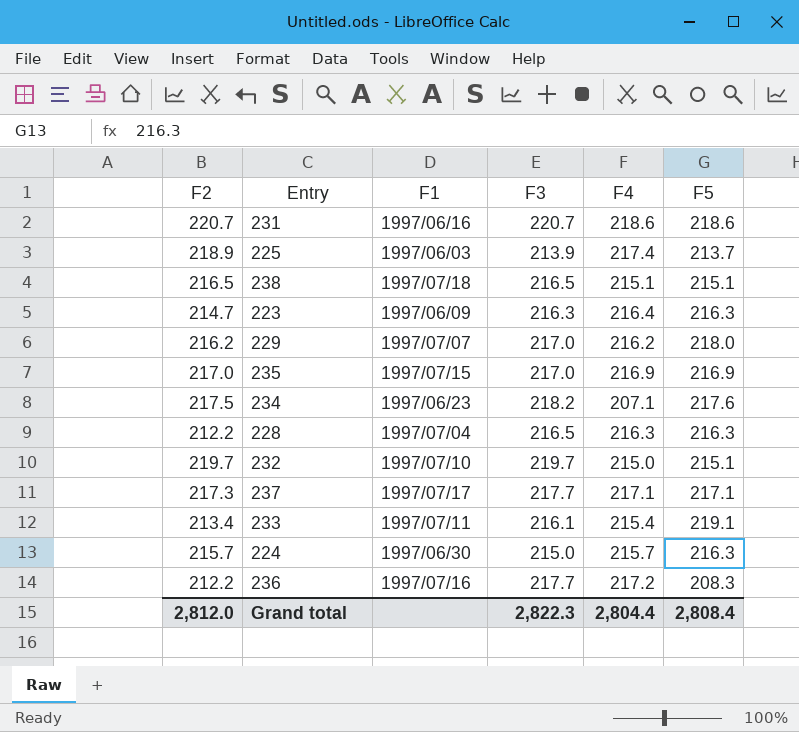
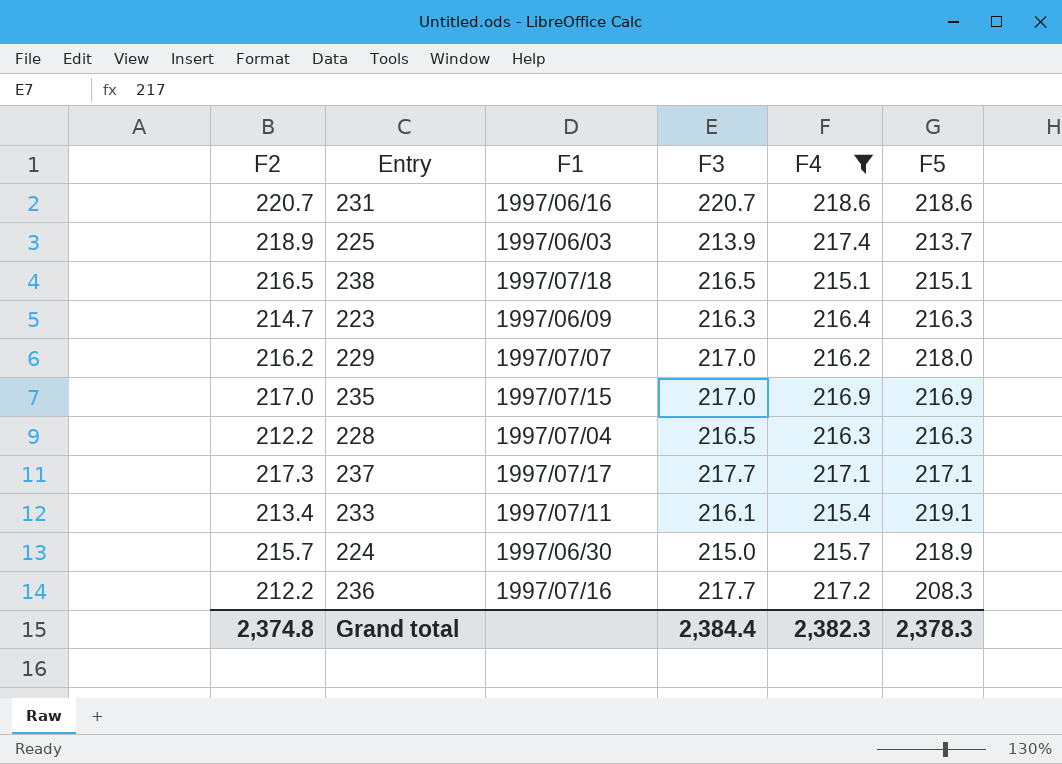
filter: none -> F4 >= 215.1
224 | F5: 216.3 -> 218.9
Grand total | F2: 2,812.0 -> 2,374.8
Grand total | F3: 2,822.3 -> 2,384.4
Grand total | F4: 2,804.4 -> 2,382.3
Grand total | F5: 2,808.4 -> 2,378.3

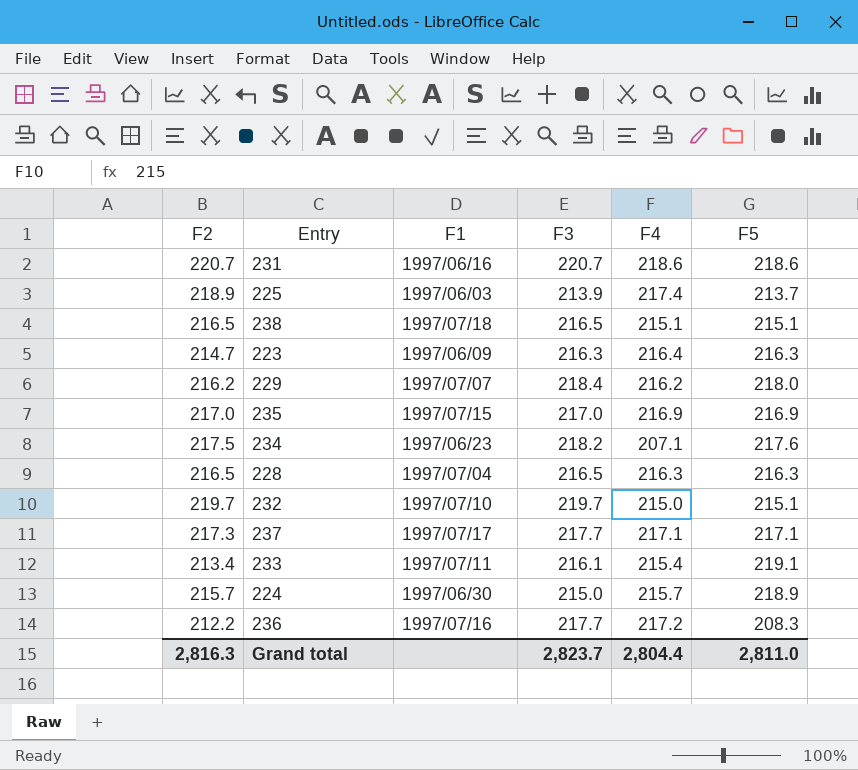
filter: F4 >= 215.1 -> none
229 | F3: 217.0 -> 218.4
228 | F2: 212.2 -> 216.5
Grand total | F2: 2,374.8 -> 2,816.3
Grand total | F3: 2,384.4 -> 2,823.7
Grand total | F4: 2,382.3 -> 2,804.4
Grand total | F5: 2,378.3 -> 2,811.0

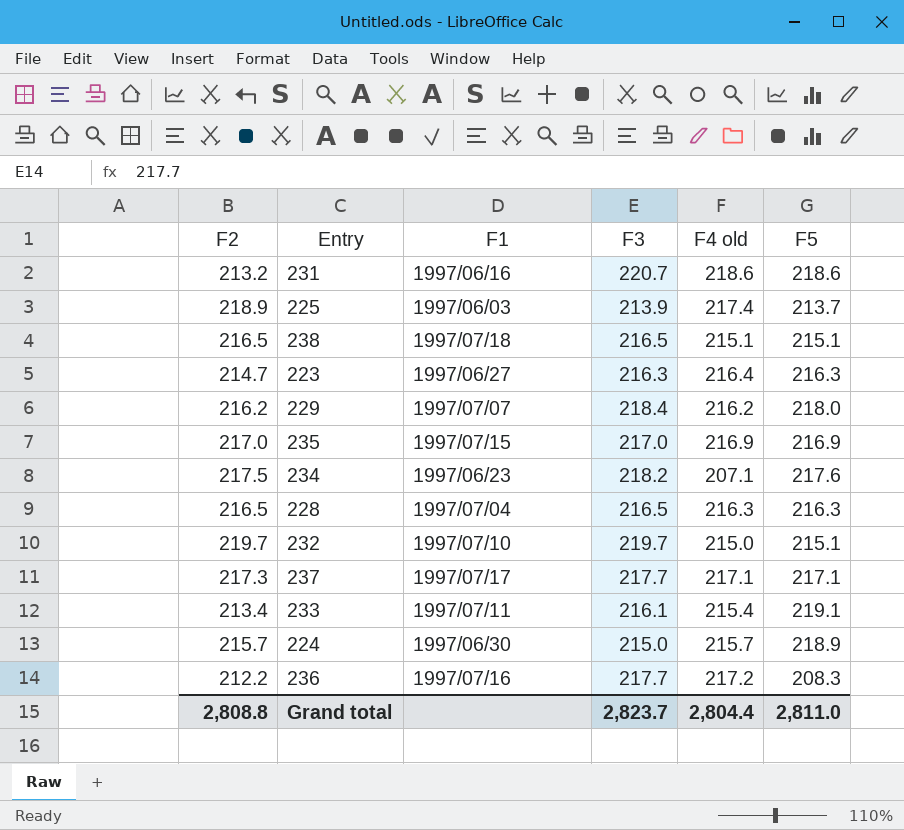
column name: F4 -> F4 old
231 | F2: 220.7 -> 213.2
223 | F1: 1997/06/09 -> 1997/06/27
Grand total | F2: 2,816.3 -> 2,808.8

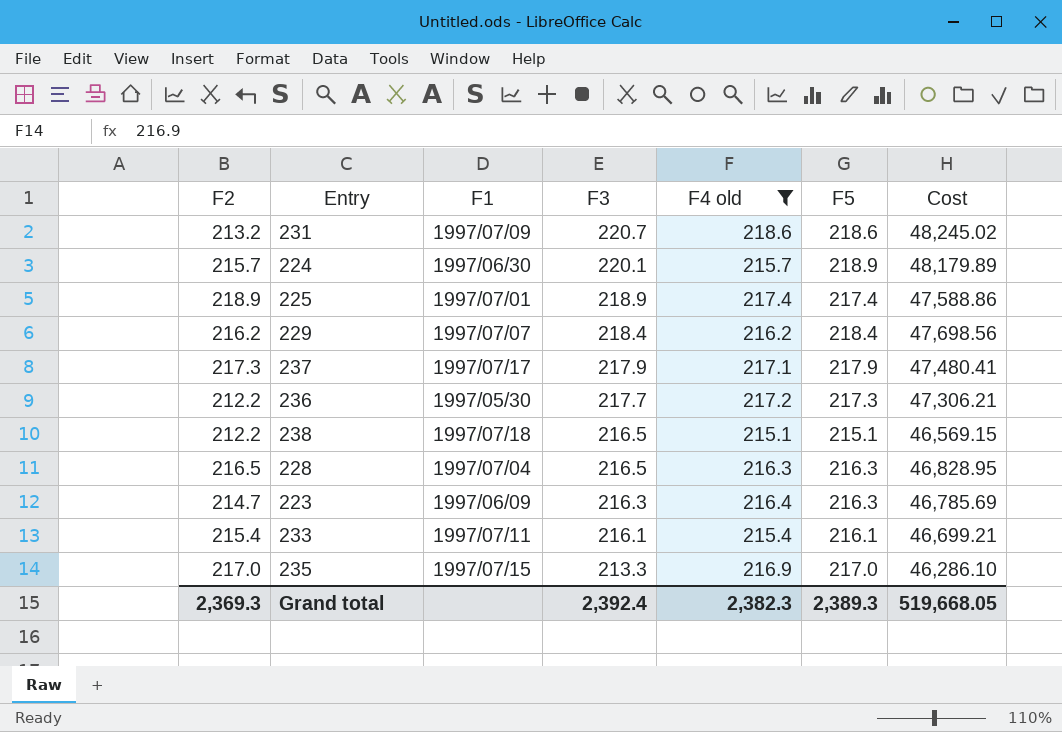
filter: none -> F4 old >= 215.1
row order: none -> F3 descending
column Cost | formula: none -> [F3] * [F5]
231 | F1: 1997/06/16 -> 1997/07/09
224 | F3: 215.0 -> 220.1
225 | F1: 1997/06/03 -> 1997/07/01
225 | F3: 213.9 -> 218.9
225 | F5: 213.7 -> 217.4
229 | F5: 218.0 -> 218.4
237 | F3: 217.7 -> 217.9
237 | F5: 217.1 -> 217.9
236 | F1: 1997/07/16 -> 1997/05/30
236 | F5: 208.3 -> 217.3
238 | F2: 216.5 -> 212.2
223 | F1: 1997/06/27 -> 1997/06/09
233 | F2: 213.4 -> 215.4
233 | F5: 219.1 -> 216.1
235 | F3: 217.0 -> 213.3
235 | F5: 216.9 -> 217.0
Grand total | F2: 2,808.8 -> 2,369.3
Grand total | F3: 2,823.7 -> 2,392.4
Grand total | F4 old: 2,804.4 -> 2,382.3
Grand total | F5: 2,811.0 -> 2,389.3

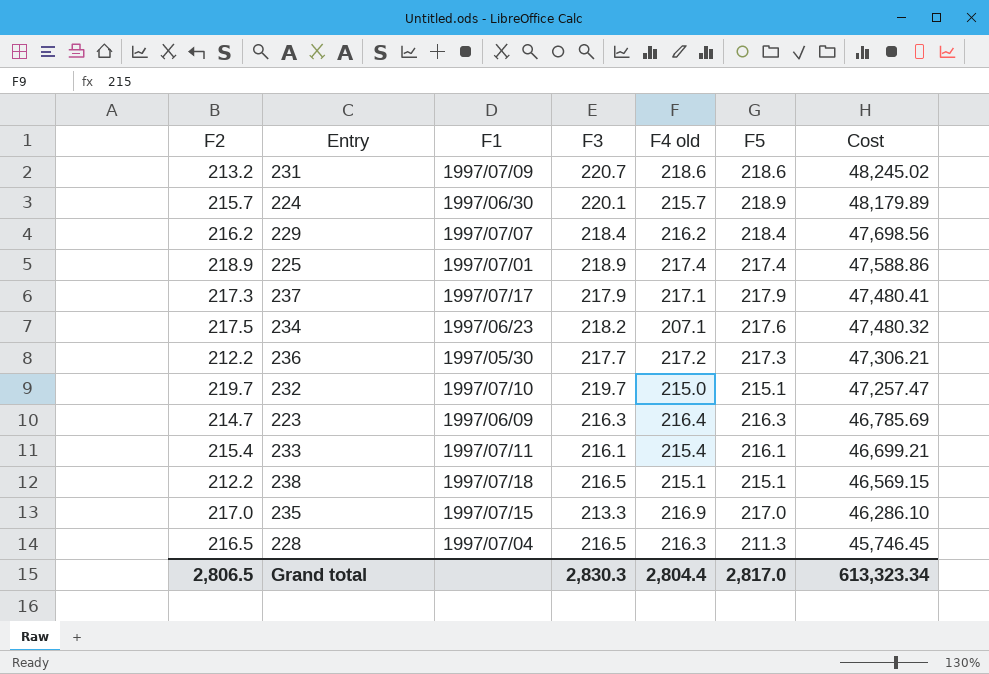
filter: F4 old >= 215.1 -> none
row order: F3 descending -> Cost descending
228 | F5: 216.3 -> 211.3
228 | Cost: 46,828.95 -> 45,746.45
Grand total | F2: 2,369.3 -> 2,806.5
Grand total | F3: 2,392.4 -> 2,830.3
Grand total | F4 old: 2,382.3 -> 2,804.4
Grand total | F5: 2,389.3 -> 2,817.0
Grand total | Cost: 519,668.05 -> 613,323.34

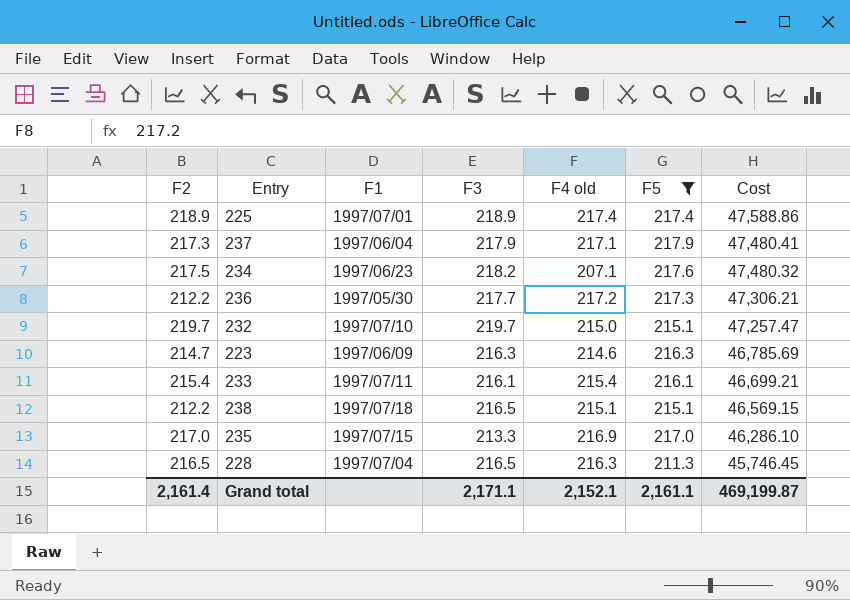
filter: none -> F5 <= 217.9
237 | F1: 1997/07/17 -> 1997/06/04
223 | F4 old: 216.4 -> 214.6
Grand total | F2: 2,806.5 -> 2,161.4
Grand total | F3: 2,830.3 -> 2,171.1
Grand total | F4 old: 2,804.4 -> 2,152.1
Grand total | F5: 2,817.0 -> 2,161.1
Grand total | Cost: 613,323.34 -> 469,199.87

